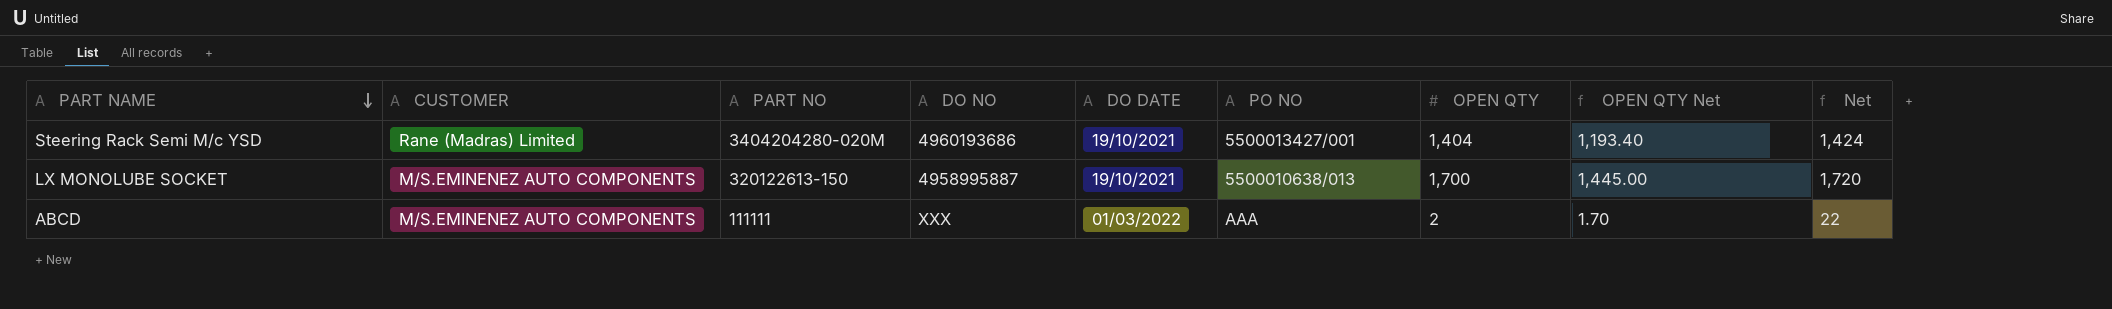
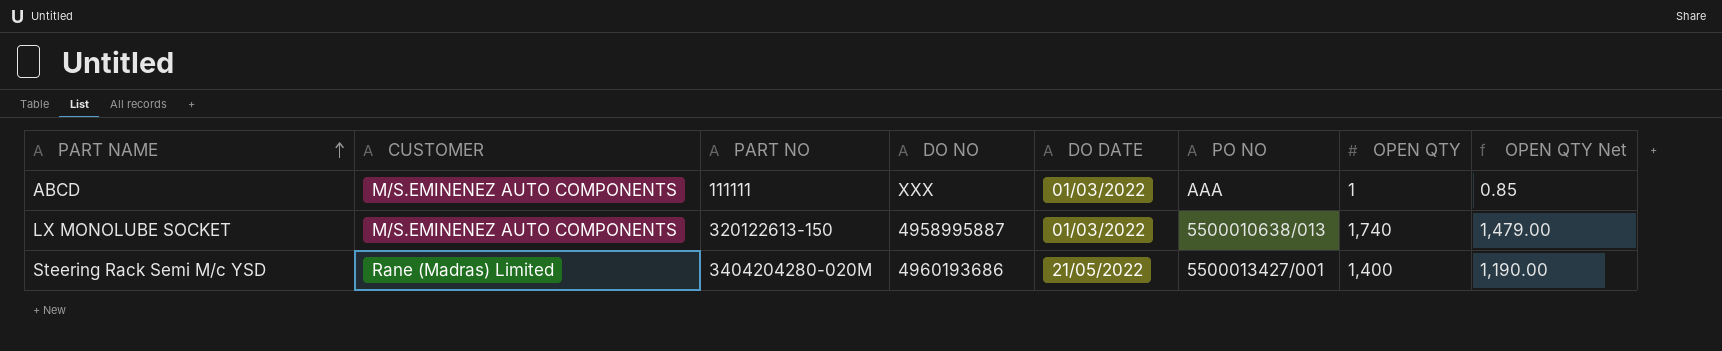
row order: PART NAME descending -> PART NAME ascending
column Net | formula: [OPEN QTY] + 20 -> none
ABCD | OPEN QTY: 2 -> 1
ABCD | OPEN QTY Net: 1.70 -> 0.85
LX MONOLUBE SOCKET | DO DATE: 19/10/2021 -> 01/03/2022
LX MONOLUBE SOCKET | OPEN QTY: 1,700 -> 1,740
LX MONOLUBE SOCKET | OPEN QTY Net: 1,445.00 -> 1,479.00
Steering Rack Semi M/c YSD | DO DATE: 19/10/2021 -> 21/05/2022
Steering Rack Semi M/c YSD | OPEN QTY: 1,404 -> 1,400
Steering Rack Semi M/c YSD | OPEN QTY Net: 1,193.40 -> 1,190.00

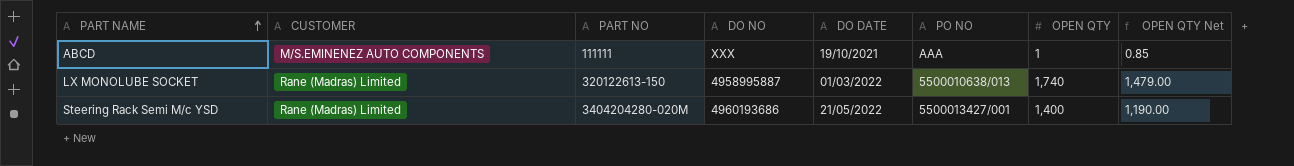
ABCD | DO DATE: 01/03/2022 -> 19/10/2021
LX MONOLUBE SOCKET | CUSTOMER: M/S.EMINENEZ AUTO COMPONENTS -> Rane (Madras) Limited

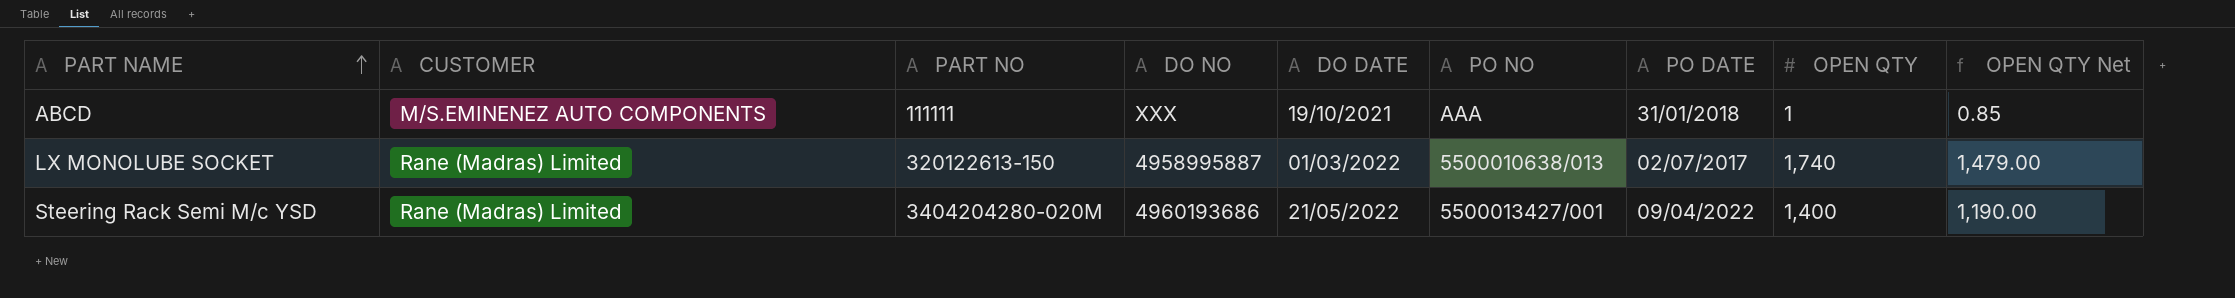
column PO DATE | position: none -> 7

